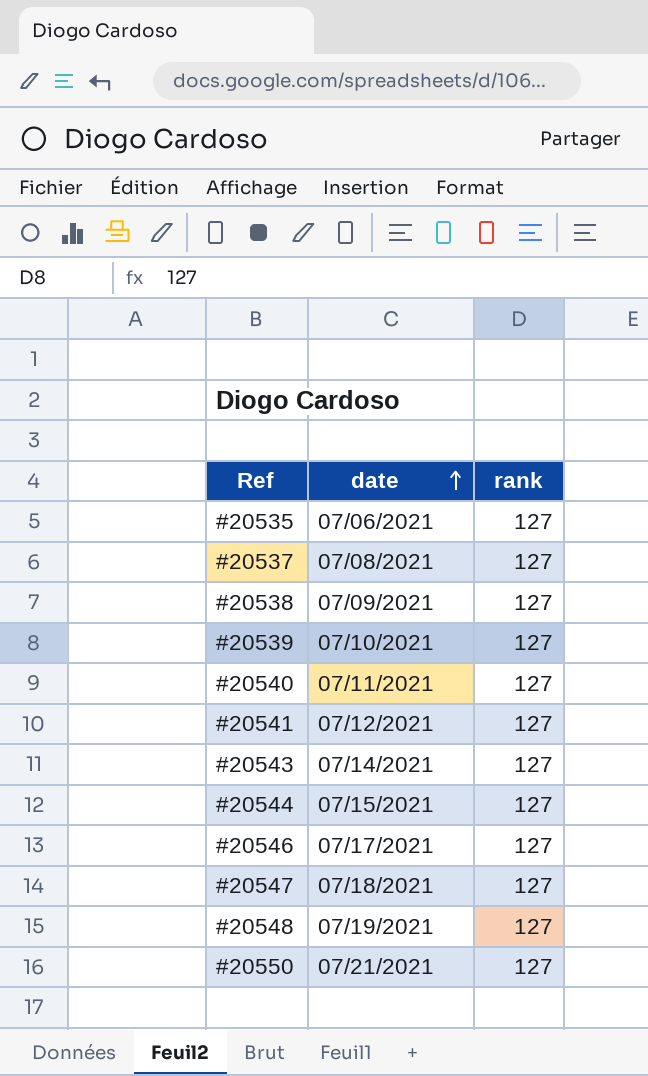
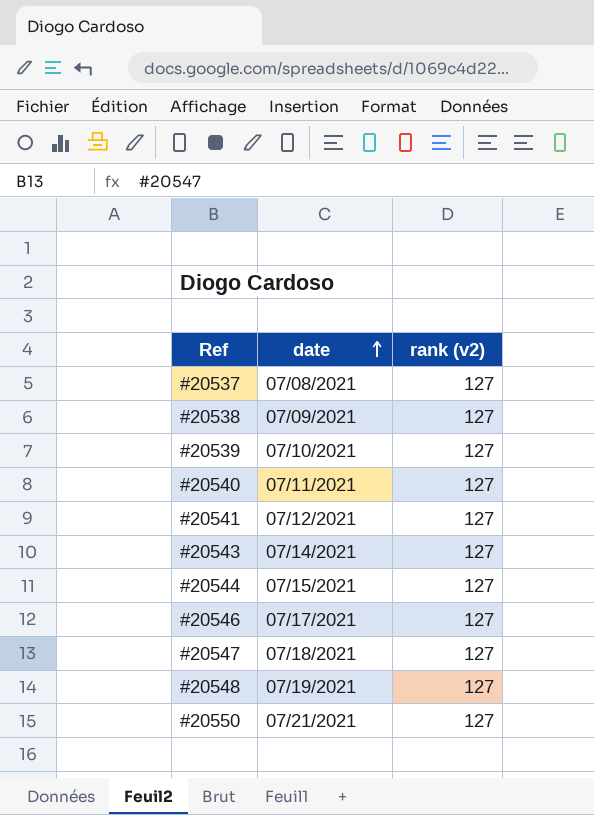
column name: rank -> rank (v2)
row #20535: 07/06/2021 | 127 -> none

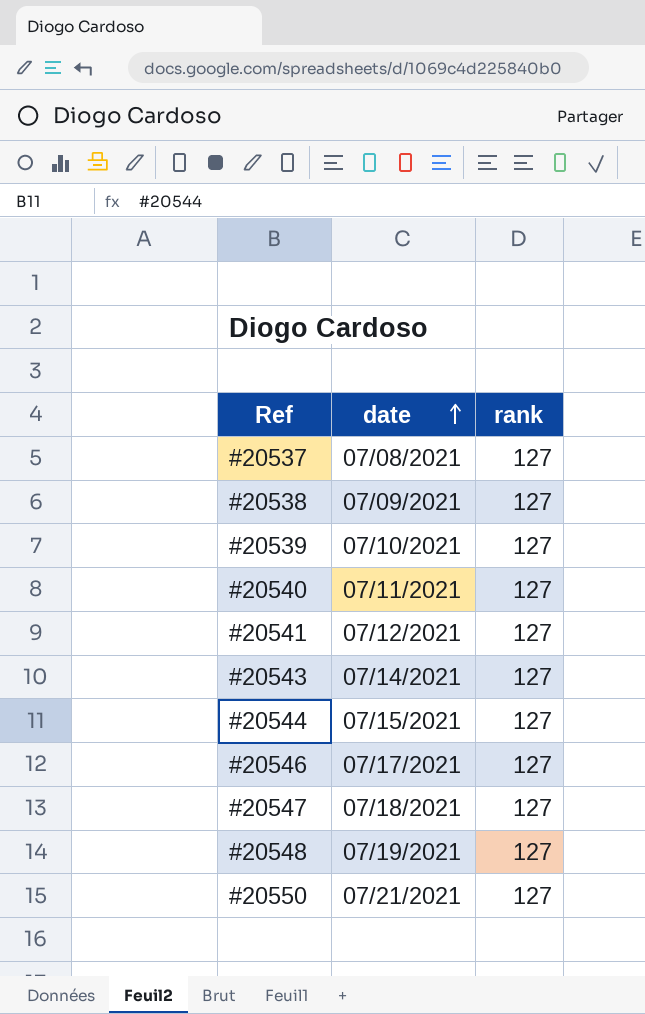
column name: rank (v2) -> rank

